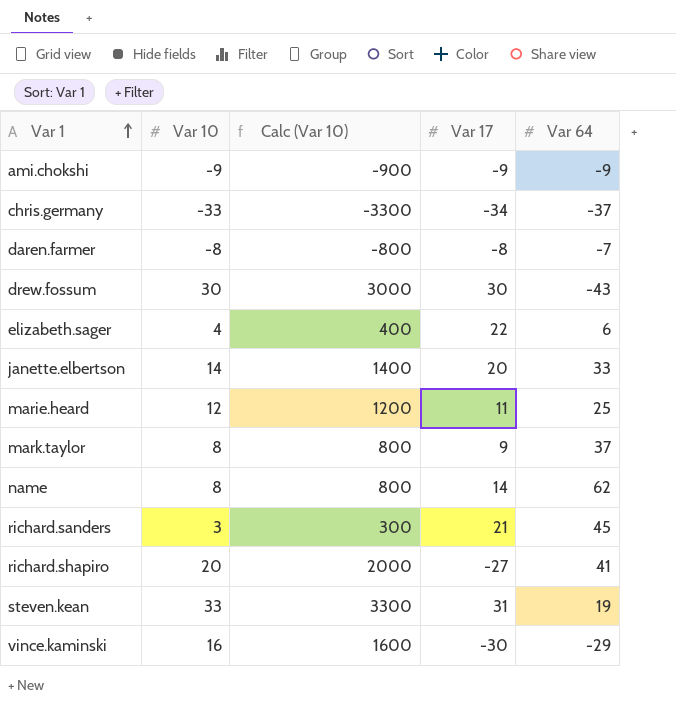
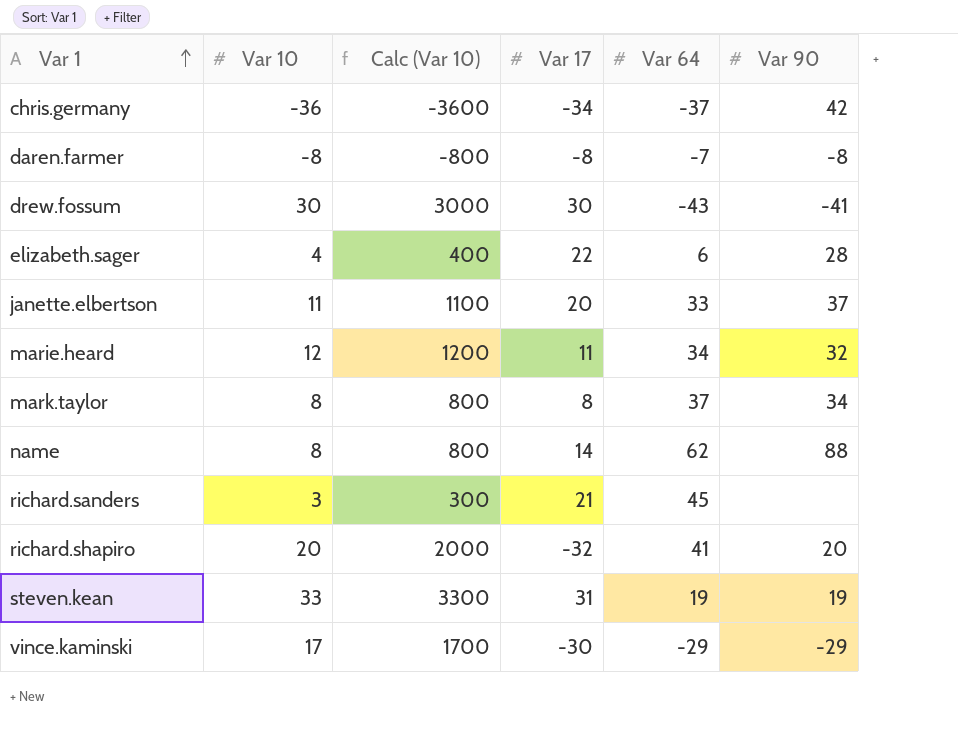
column Var 90 | position: none -> 6
row ami.chokshi: -9 | -900 | -9 | -9 -> none
chris.germany | Var 10: -33 -> -36
chris.germany | Calc (Var 10): -3300 -> -3600
janette.elbertson | Var 10: 14 -> 11
janette.elbertson | Calc (Var 10): 1400 -> 1100
marie.heard | Var 64: 25 -> 34
mark.taylor | Var 17: 9 -> 8
richard.shapiro | Var 17: -27 -> -32
vince.kaminski | Var 10: 16 -> 17
vince.kaminski | Calc (Var 10): 1600 -> 1700

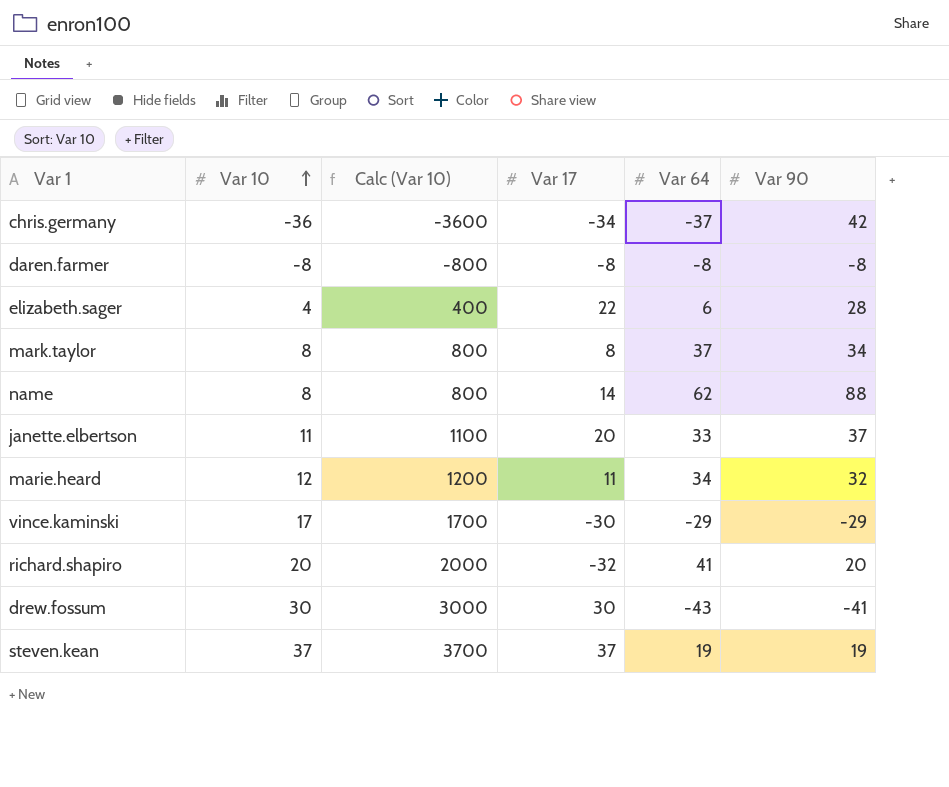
row order: Var 1 ascending -> Var 10 ascending
row richard.sanders: 3 | 300 | 21 | 45 | none -> none
daren.farmer | Var 64: -7 -> -8
steven.kean | Var 10: 33 -> 37
steven.kean | Calc (Var 10): 3300 -> 3700
steven.kean | Var 17: 31 -> 37

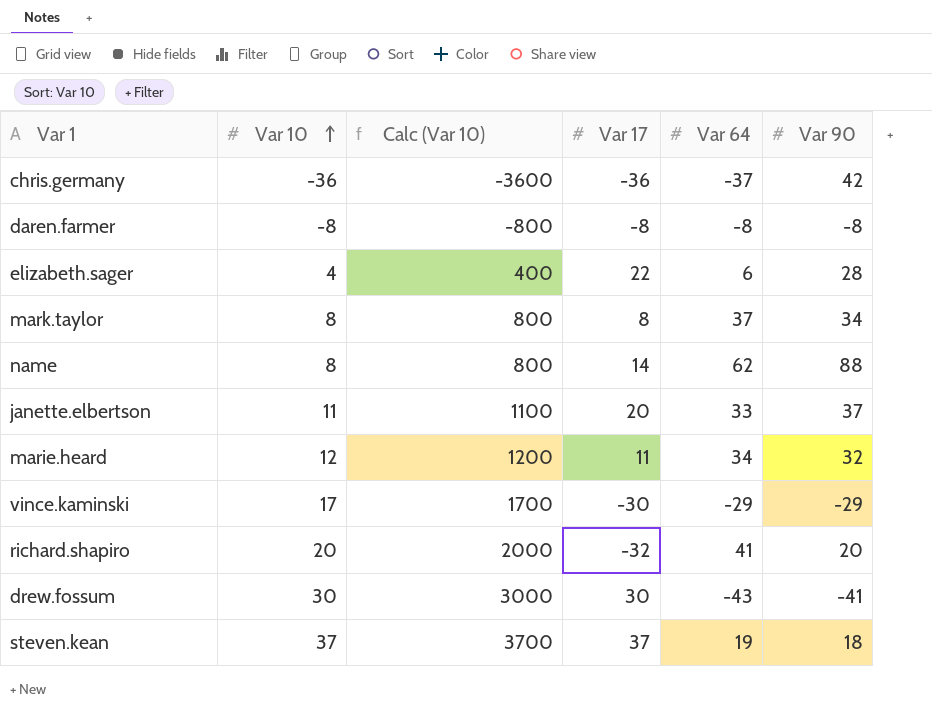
chris.germany | Var 17: -34 -> -36
steven.kean | Var 90: 19 -> 18

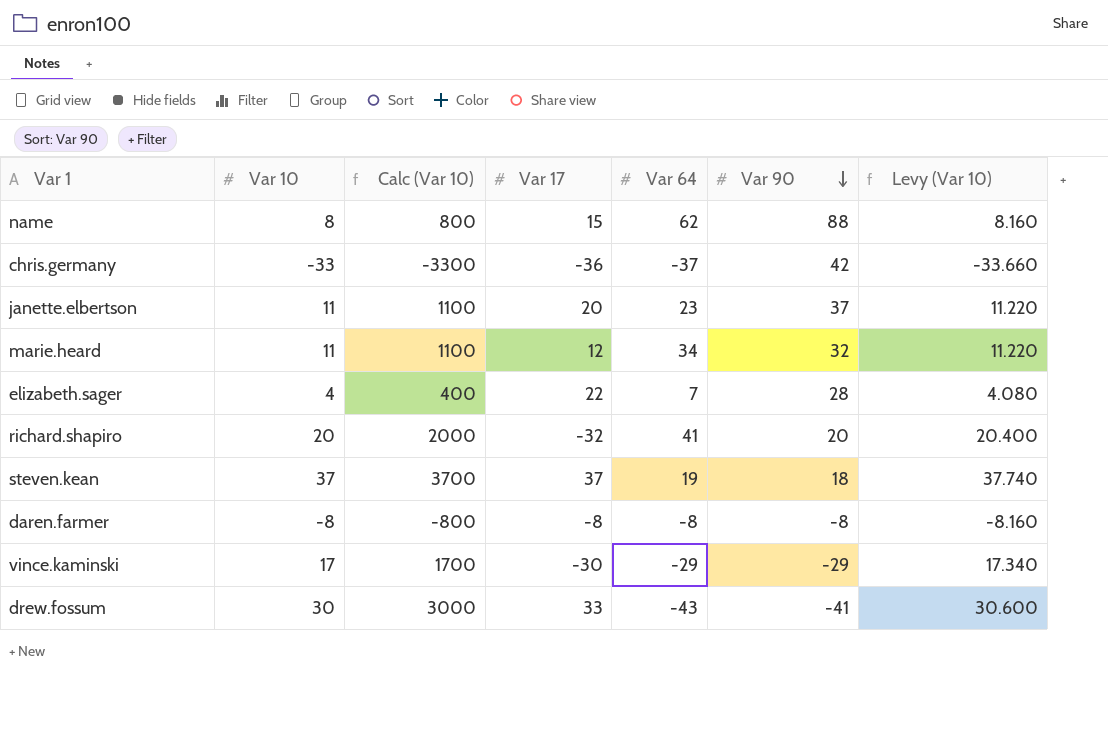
row order: Var 10 ascending -> Var 90 descending
column Levy (Var 10) | formula: none -> [Var 10] * 1.02
row mark.taylor: 8 | 800 | 8 | 37 | 34 -> none
name | Var 17: 14 -> 15
chris.germany | Var 10: -36 -> -33
chris.germany | Calc (Var 10): -3600 -> -3300
janette.elbertson | Var 64: 33 -> 23
marie.heard | Var 10: 12 -> 11
marie.heard | Calc (Var 10): 1200 -> 1100
marie.heard | Var 17: 11 -> 12
elizabeth.sager | Var 64: 6 -> 7
drew.fossum | Var 17: 30 -> 33

